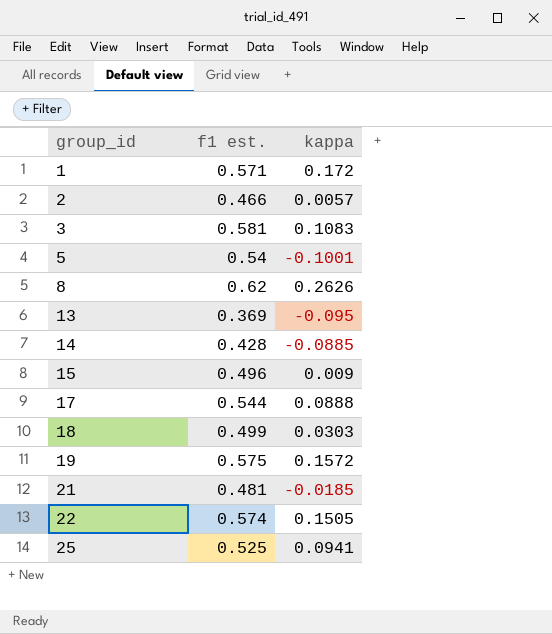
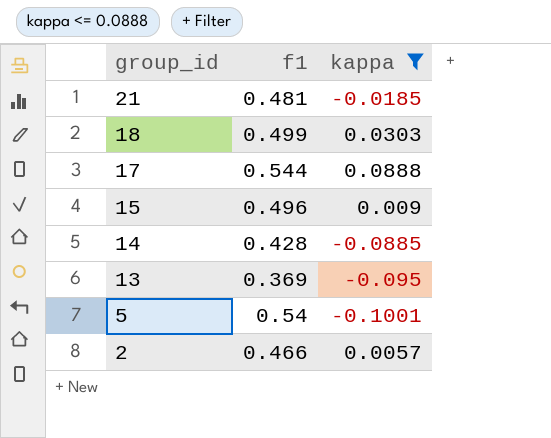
filter: none -> kappa <= 0.0888
row order: group_id ascending -> group_id descending
column name: f1 est. -> f1

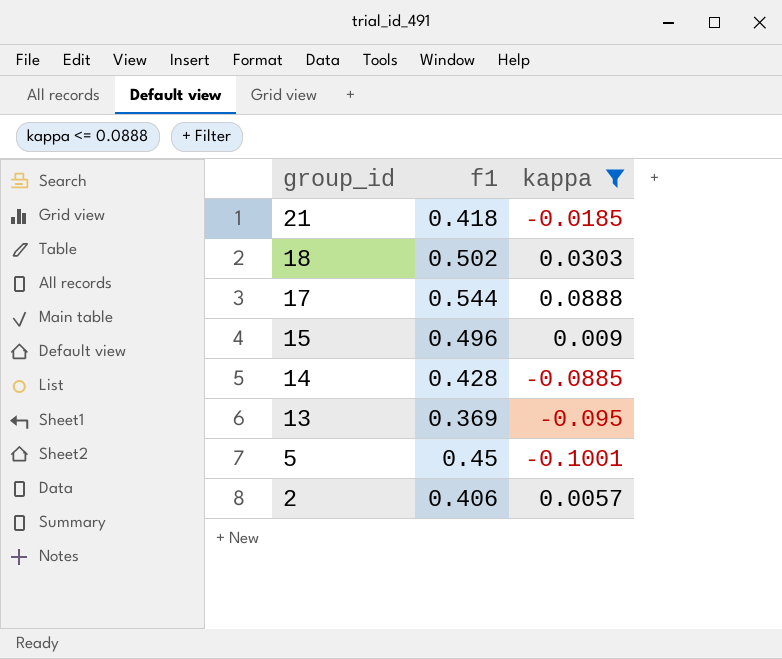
21 | f1: 0.481 -> 0.418
18 | f1: 0.499 -> 0.502
5 | f1: 0.54 -> 0.45
2 | f1: 0.466 -> 0.406

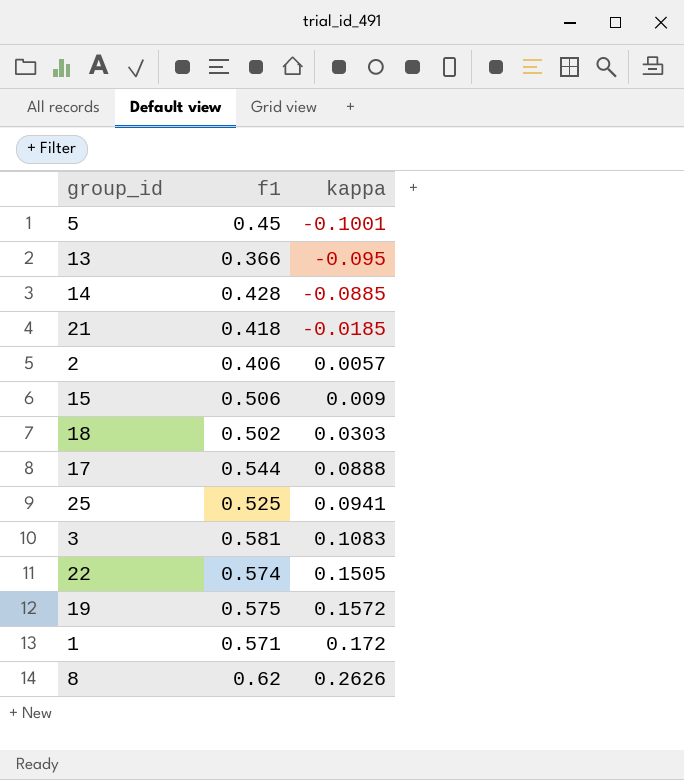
filter: kappa <= 0.0888 -> none
row order: group_id descending -> kappa ascending
13 | f1: 0.369 -> 0.366
15 | f1: 0.496 -> 0.506

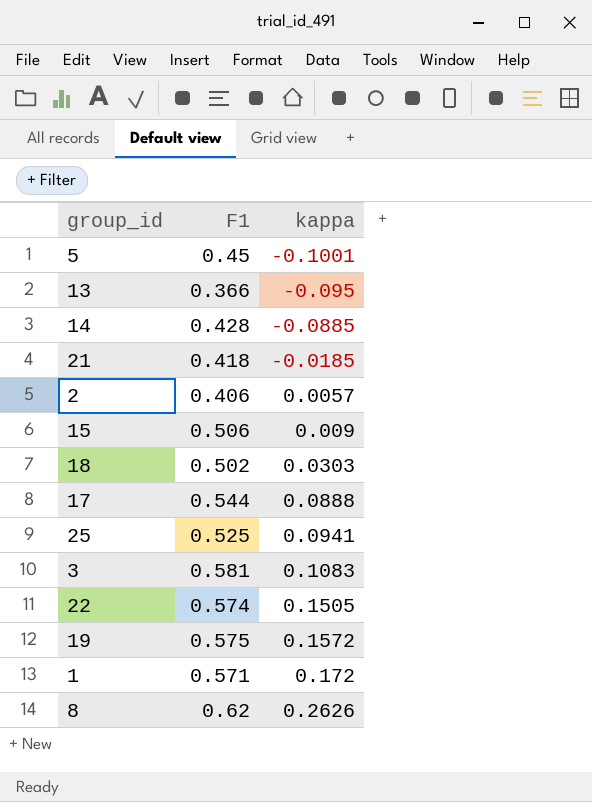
column name: f1 -> F1

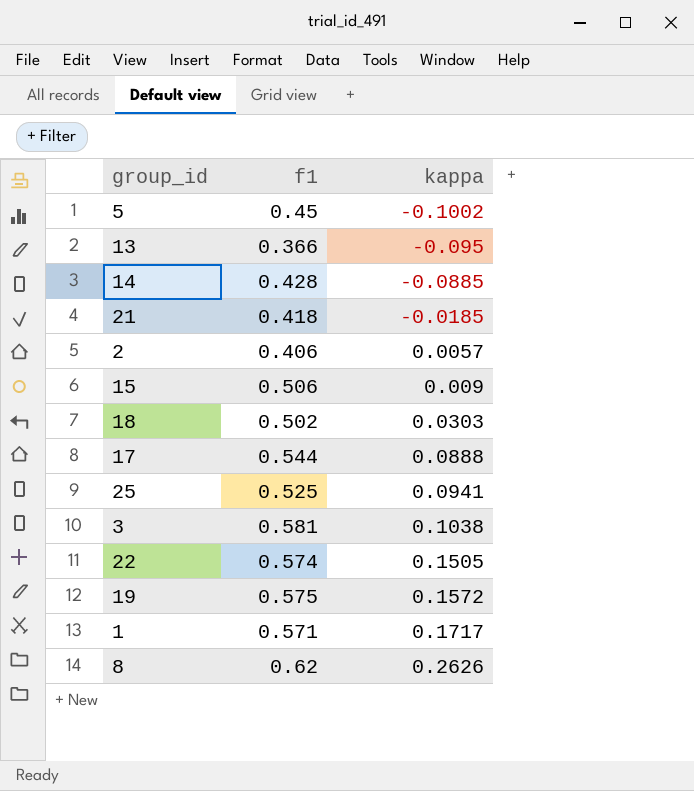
column name: F1 -> f1
5 | kappa: -0.1001 -> -0.1002
3 | kappa: 0.1083 -> 0.1038
1 | kappa: 0.172 -> 0.1717

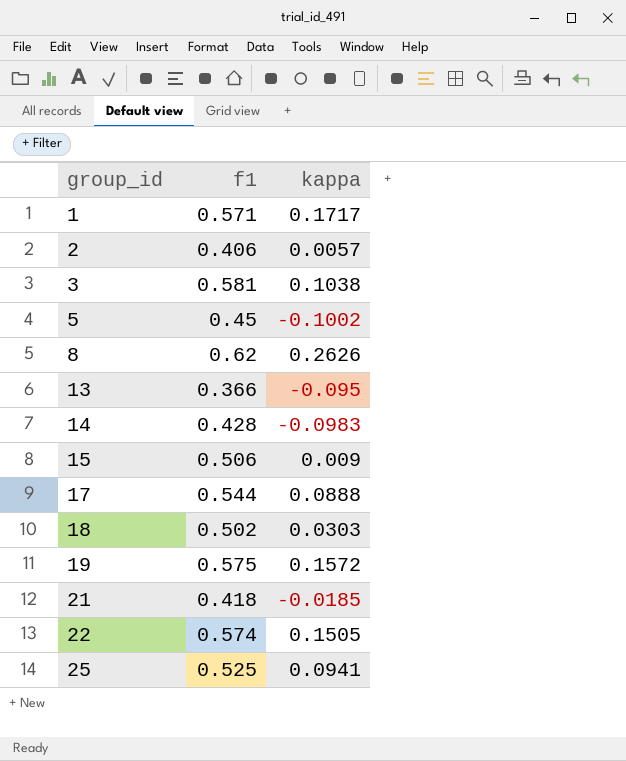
row order: kappa ascending -> group_id ascending
14 | kappa: -0.0885 -> -0.0983

